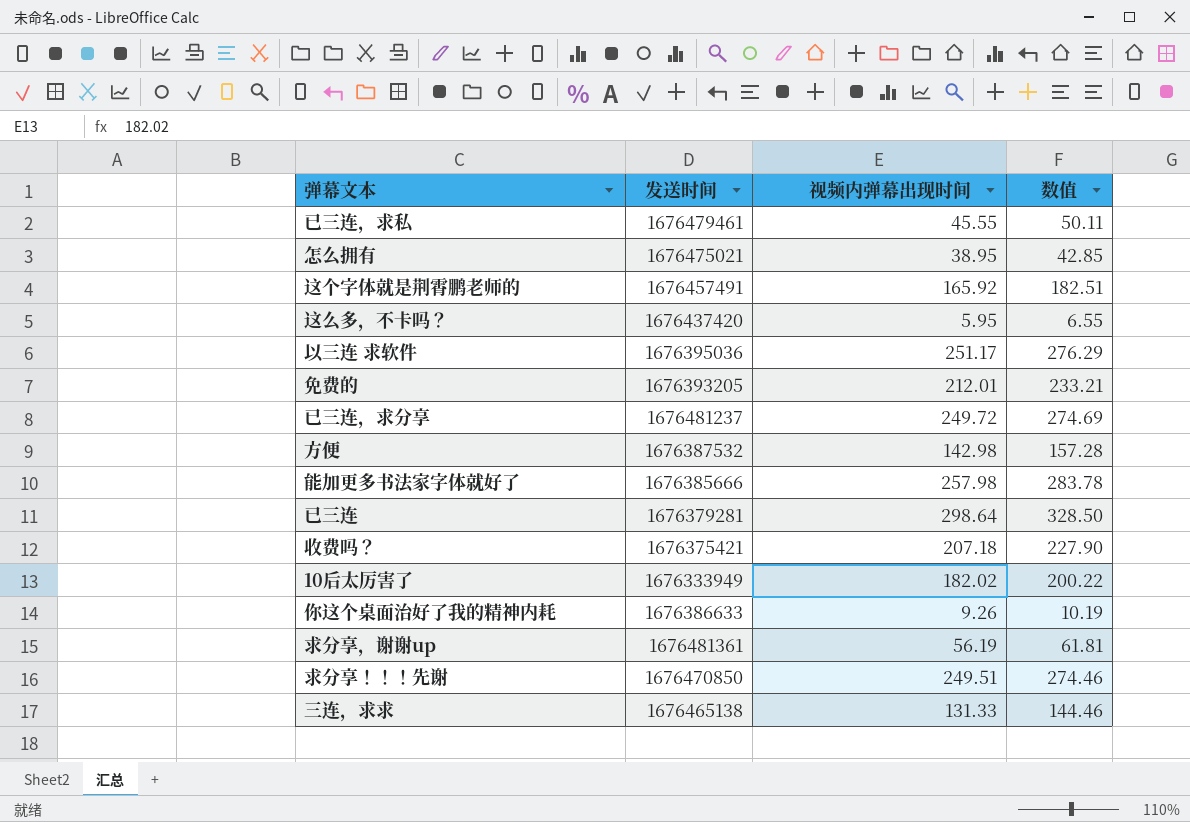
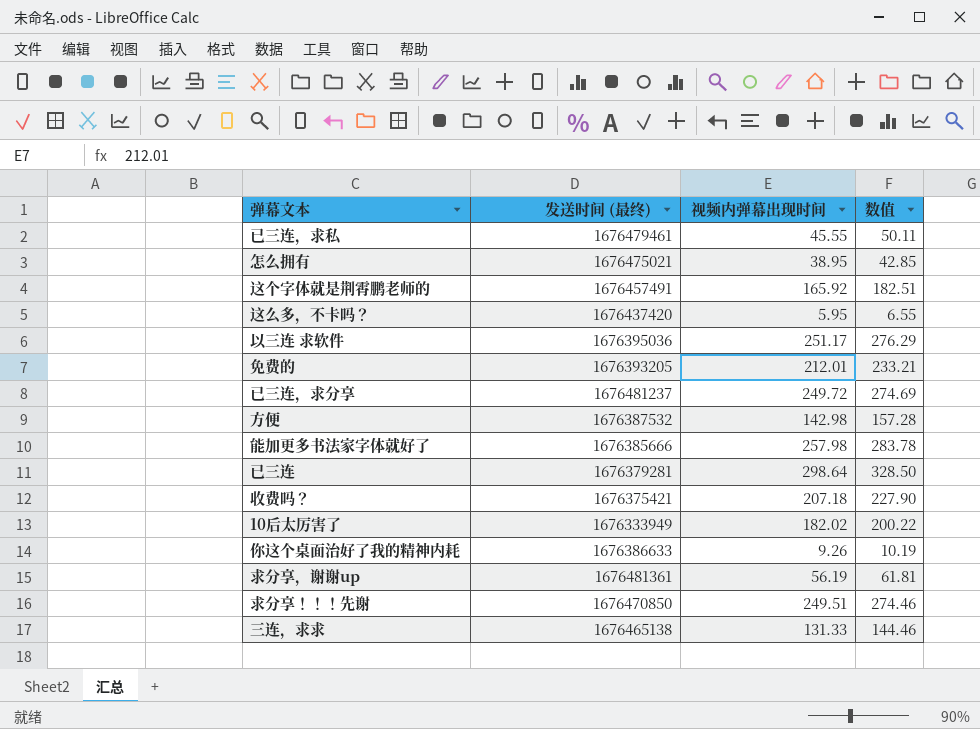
column name: 发送时间 -> 发送时间 (最终)

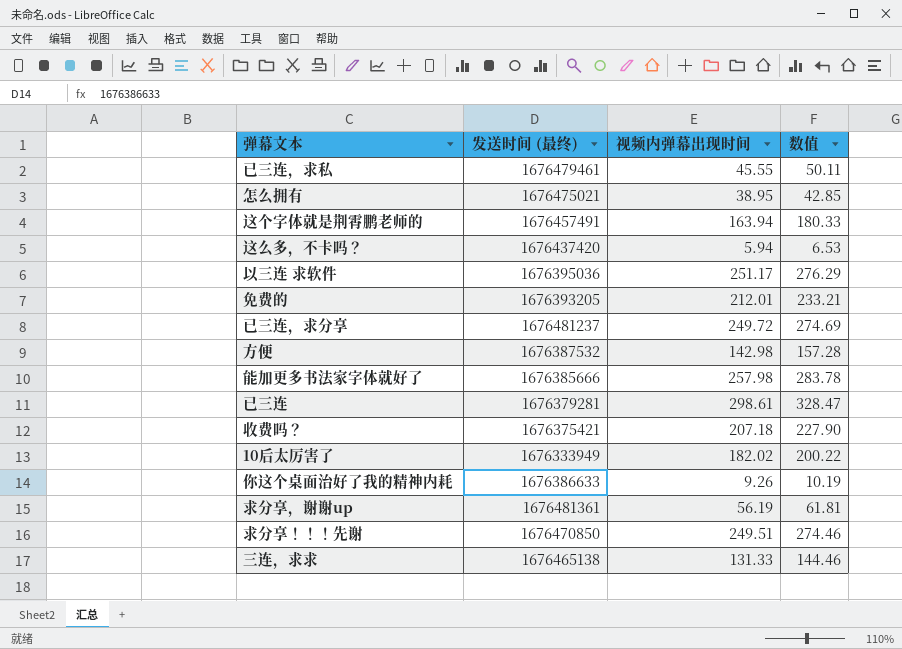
这个字体就是荆霄鹏老师的 | 视频内弹幕出现时间: 165.92 -> 163.94
这个字体就是荆霄鹏老师的 | 数值: 182.51 -> 180.33
这么多，不卡吗？ | 视频内弹幕出现时间: 5.95 -> 5.94
这么多，不卡吗？ | 数值: 6.55 -> 6.53
已三连 | 视频内弹幕出现时间: 298.64 -> 298.61
已三连 | 数值: 328.50 -> 328.47

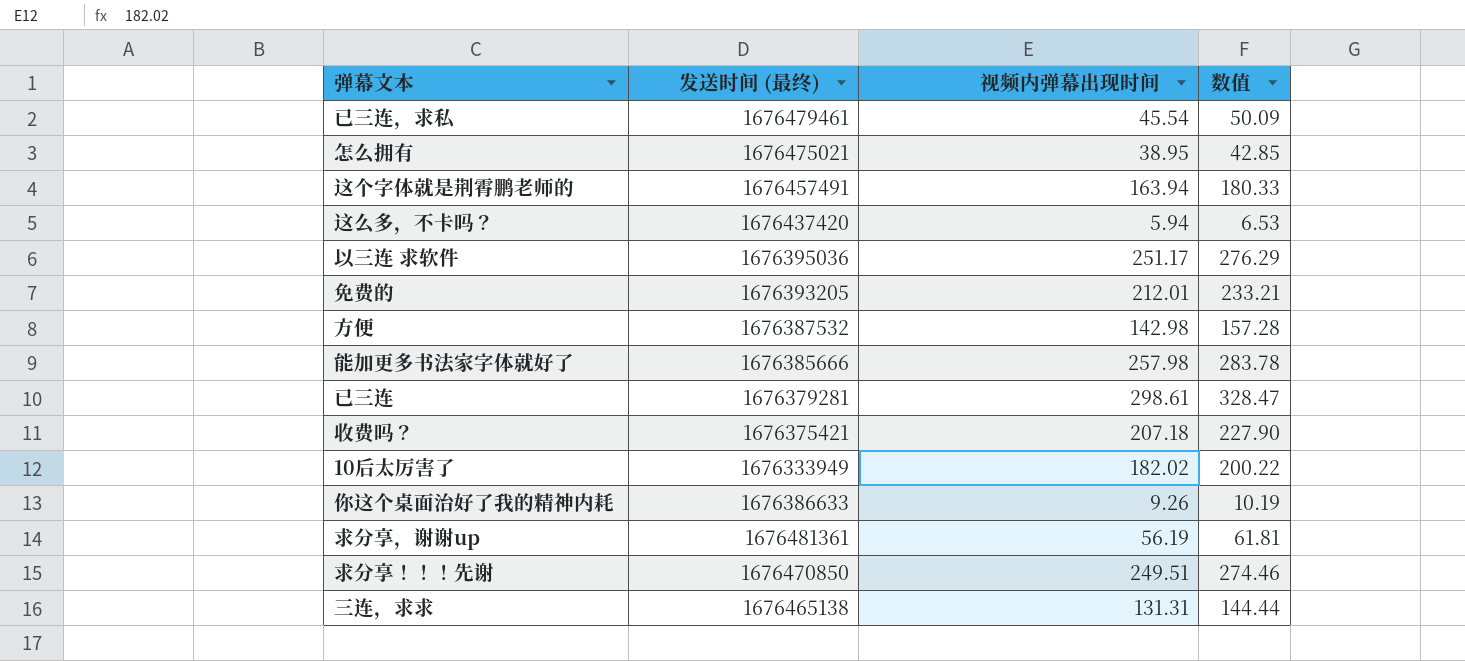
row 已三连，求分享: 1676481237 | 249.72 | 274.69 -> none
已三连，求私 | 视频内弹幕出现时间: 45.55 -> 45.54
已三连，求私 | 数值: 50.11 -> 50.09
三连，求求 | 视频内弹幕出现时间: 131.33 -> 131.31
三连，求求 | 数值: 144.46 -> 144.44

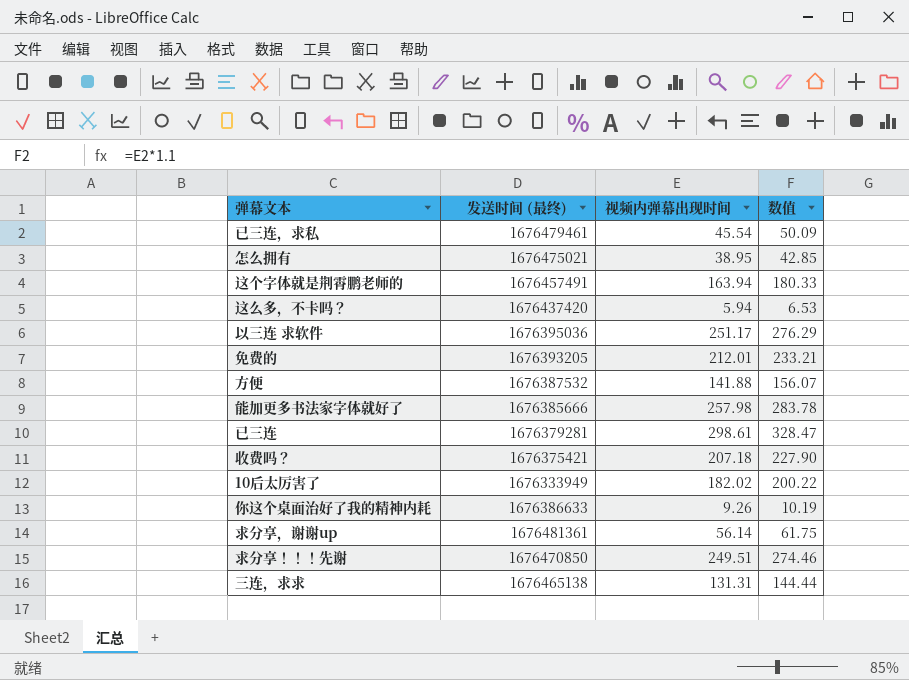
方便 | 视频内弹幕出现时间: 142.98 -> 141.88
方便 | 数值: 157.28 -> 156.07
求分享，谢谢up | 视频内弹幕出现时间: 56.19 -> 56.14
求分享，谢谢up | 数值: 61.81 -> 61.75

